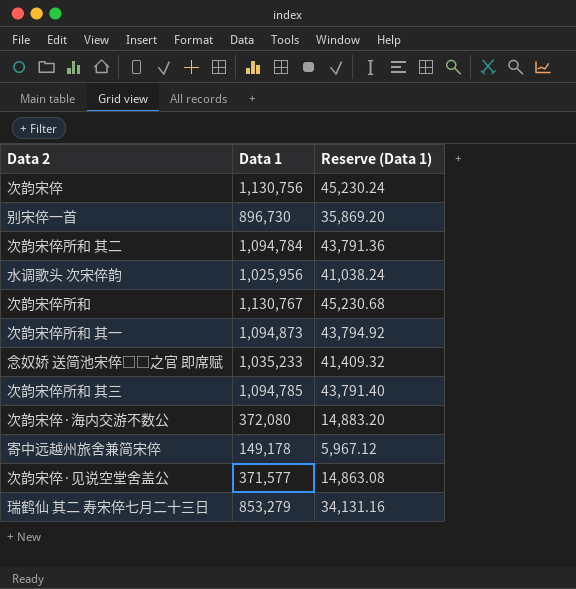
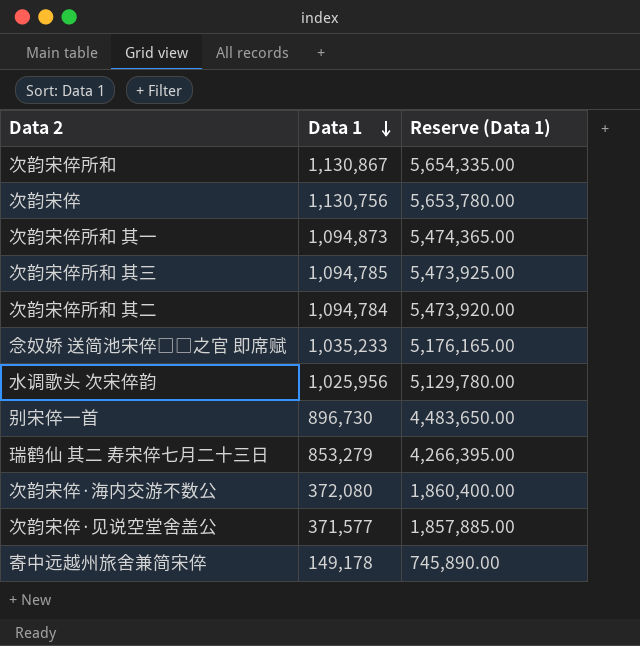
row order: none -> Data 1 descending
column Reserve (Data 1) | formula: [Data 1] * 0.04 -> [Data 1] * 5
次韵宋倅所和 | Data 1: 1,130,767 -> 1,130,867

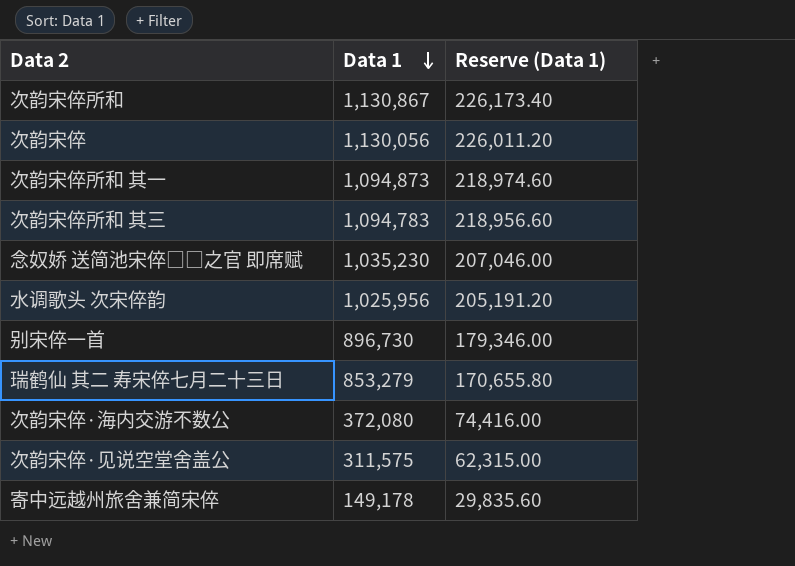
column Reserve (Data 1) | formula: [Data 1] * 5 -> [Data 1] * 0.2
row 次韵宋倅所和 其二: 1,094,784 | 5,473,920.00 -> none
次韵宋倅 | Data 1: 1,130,756 -> 1,130,056
次韵宋倅所和 其三 | Data 1: 1,094,785 -> 1,094,783
念奴娇 送简池宋倅□□之官 即席赋 | Data 1: 1,035,233 -> 1,035,230
次韵宋倅·见说空堂舍盖公 | Data 1: 371,577 -> 311,575

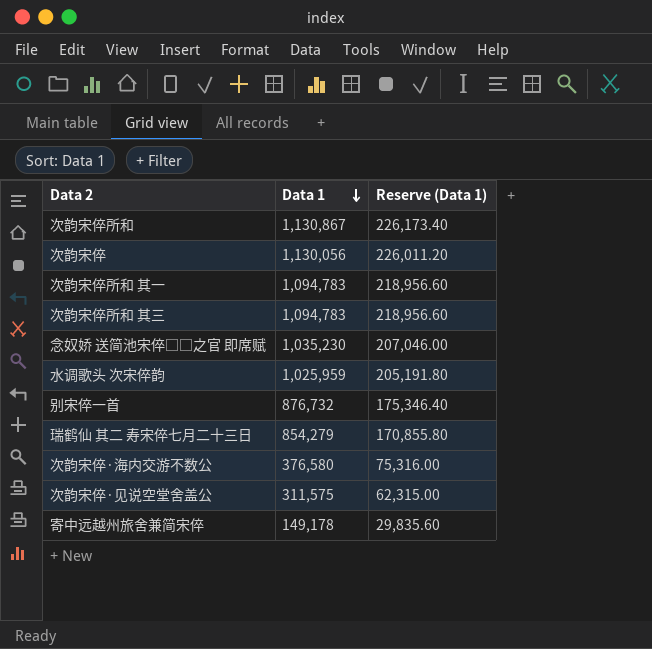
次韵宋倅所和 其一 | Data 1: 1,094,873 -> 1,094,783
次韵宋倅所和 其一 | Reserve (Data 1): 218,974.60 -> 218,956.60
水调歌头 次宋倅韵 | Data 1: 1,025,956 -> 1,025,959
水调歌头 次宋倅韵 | Reserve (Data 1): 205,191.20 -> 205,191.80
别宋倅一首 | Data 1: 896,730 -> 876,732
别宋倅一首 | Reserve (Data 1): 179,346.00 -> 175,346.40
瑞鹤仙 其二 寿宋倅七月二十三日 | Data 1: 853,279 -> 854,279
瑞鹤仙 其二 寿宋倅七月二十三日 | Reserve (Data 1): 170,655.80 -> 170,855.80
次韵宋倅·海内交游不数公 | Data 1: 372,080 -> 376,580
次韵宋倅·海内交游不数公 | Reserve (Data 1): 74,416.00 -> 75,316.00

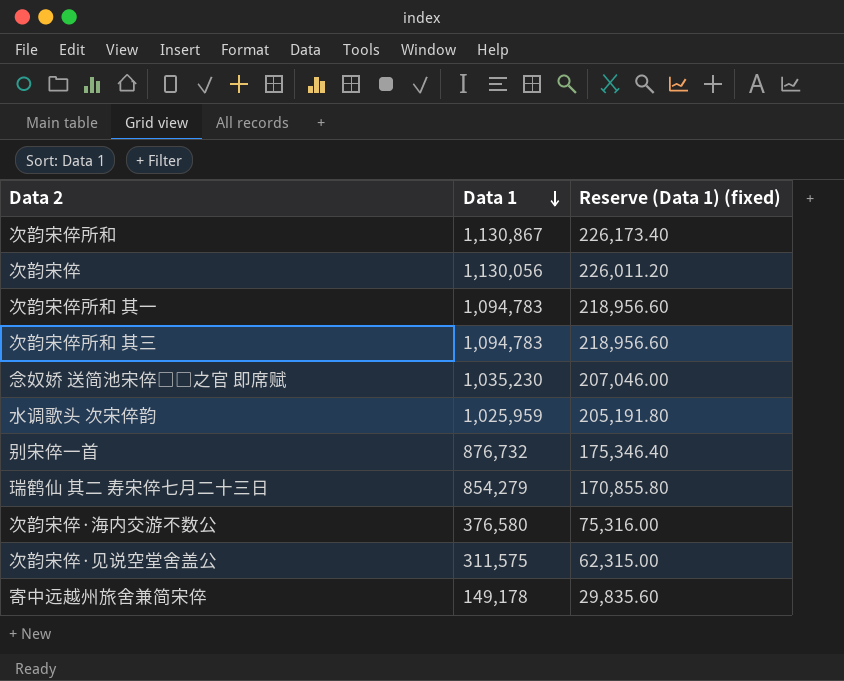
column name: Reserve (Data 1) -> Reserve (Data 1) (fixed)

